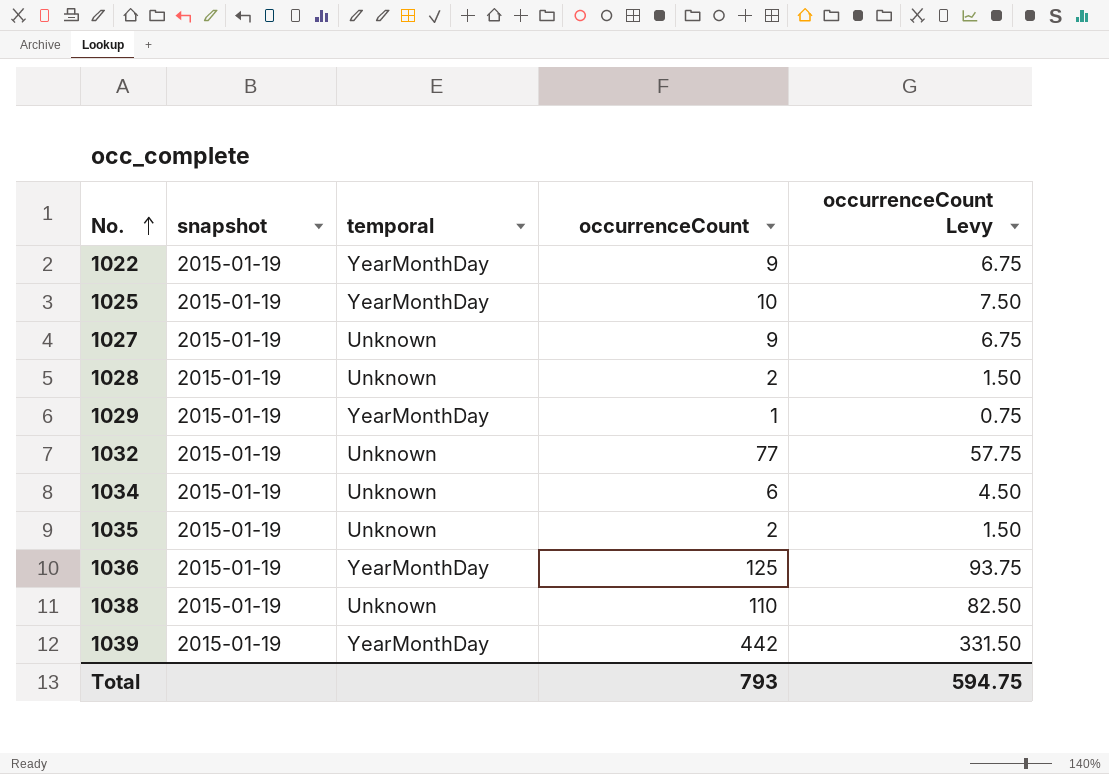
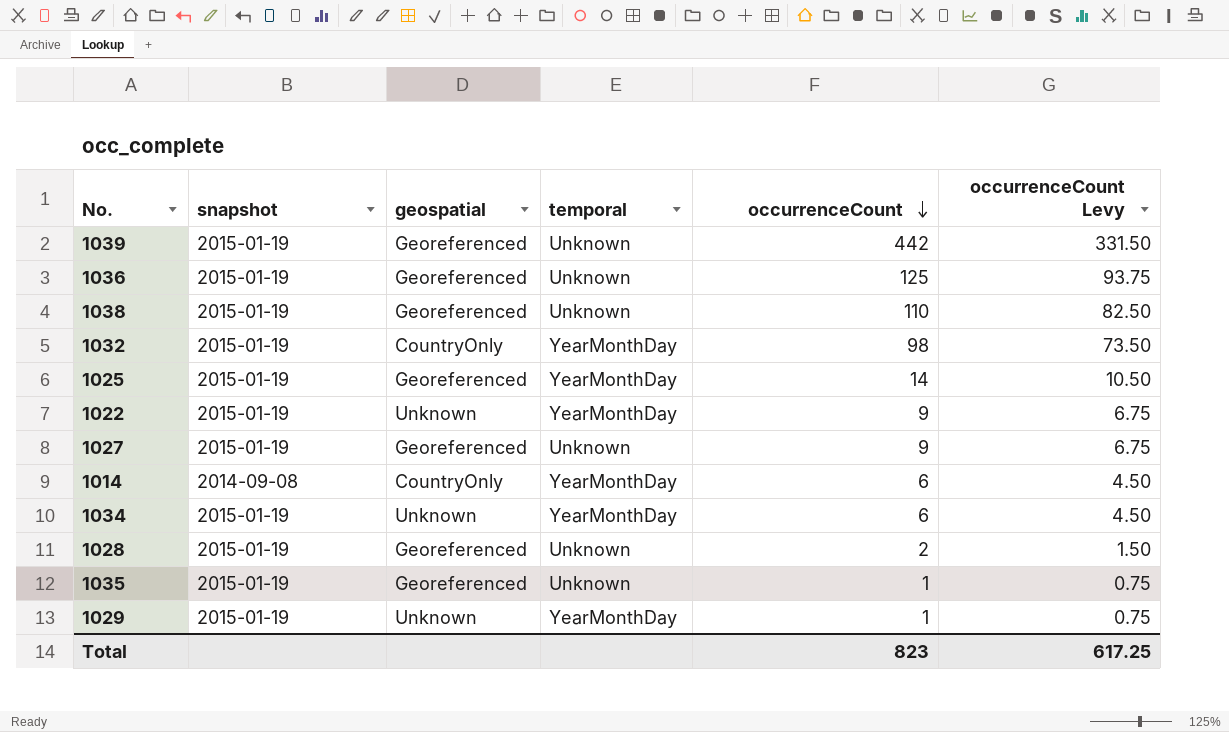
row order: No. ascending -> occurrenceCount descending
column geospatial | position: none -> 3
1039 | temporal: YearMonthDay -> Unknown
1036 | temporal: YearMonthDay -> Unknown
1032 | temporal: Unknown -> YearMonthDay
1032 | occurrenceCount: 77 -> 98
1032 | occurrenceCount Levy: 57.75 -> 73.50
1025 | occurrenceCount: 10 -> 14
1025 | occurrenceCount Levy: 7.50 -> 10.50
row 1014: none -> 2014-09-08 | CountryOnly | YearMonthDay | 6 | 4.50
1034 | temporal: Unknown -> YearMonthDay
1035 | occurrenceCount: 2 -> 1
1035 | occurrenceCount Levy: 1.50 -> 0.75
Total | occurrenceCount: 793 -> 823
Total | occurrenceCount Levy: 594.75 -> 617.25

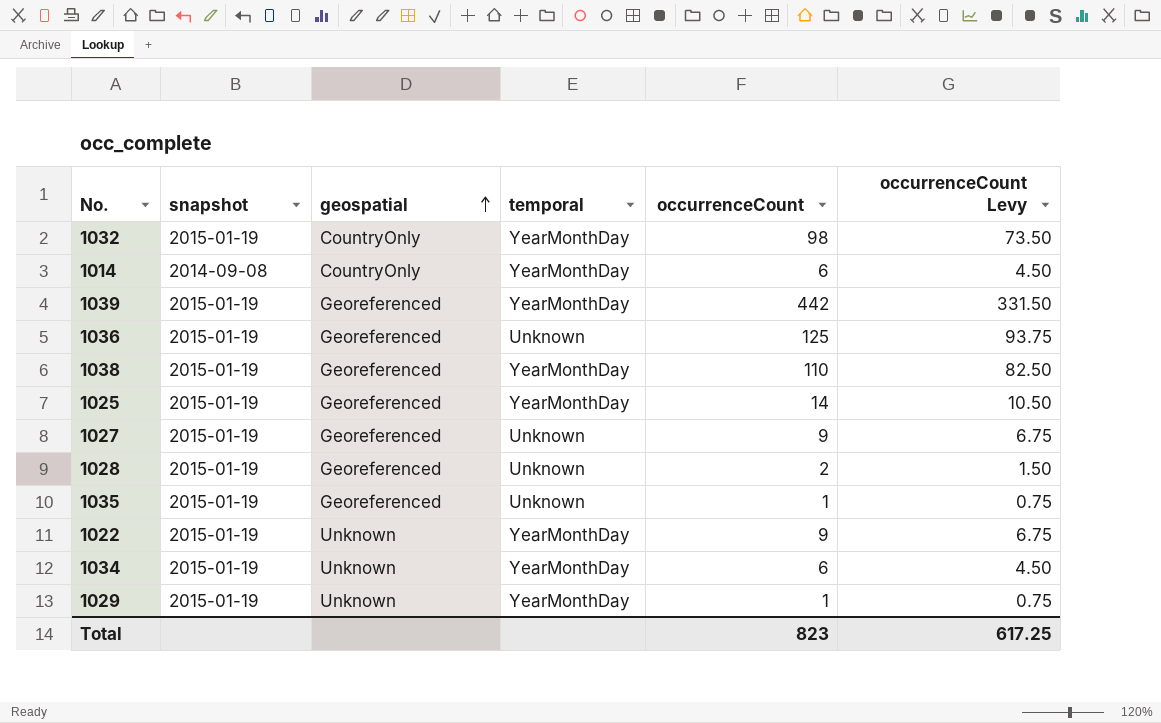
row order: occurrenceCount descending -> geospatial ascending
1039 | temporal: Unknown -> YearMonthDay
1038 | temporal: Unknown -> YearMonthDay

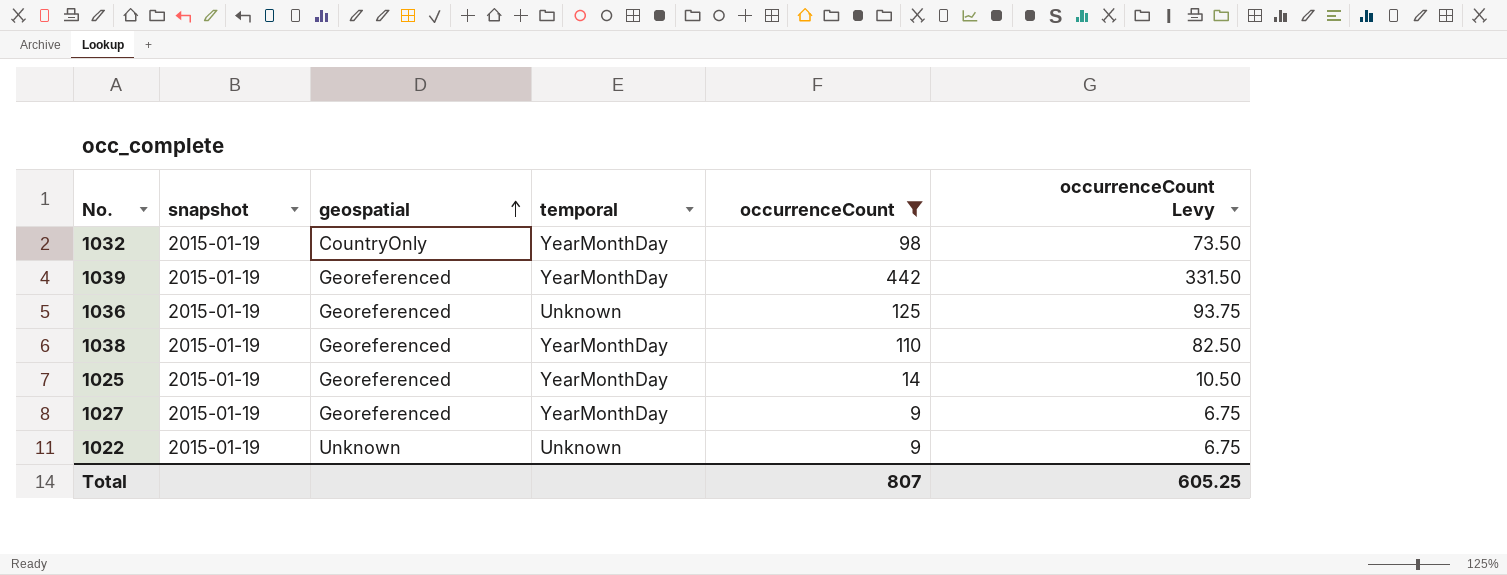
filter: none -> occurrenceCount >= 9
1027 | temporal: Unknown -> YearMonthDay
1022 | temporal: YearMonthDay -> Unknown
Total | occurrenceCount: 823 -> 807
Total | occurrenceCount Levy: 617.25 -> 605.25

